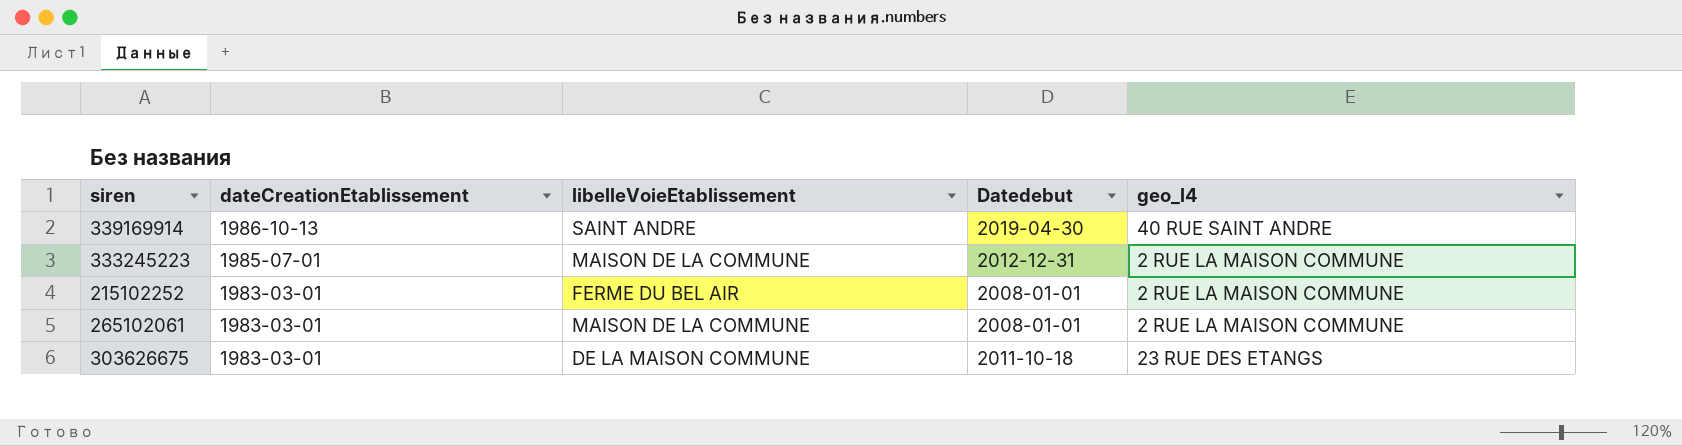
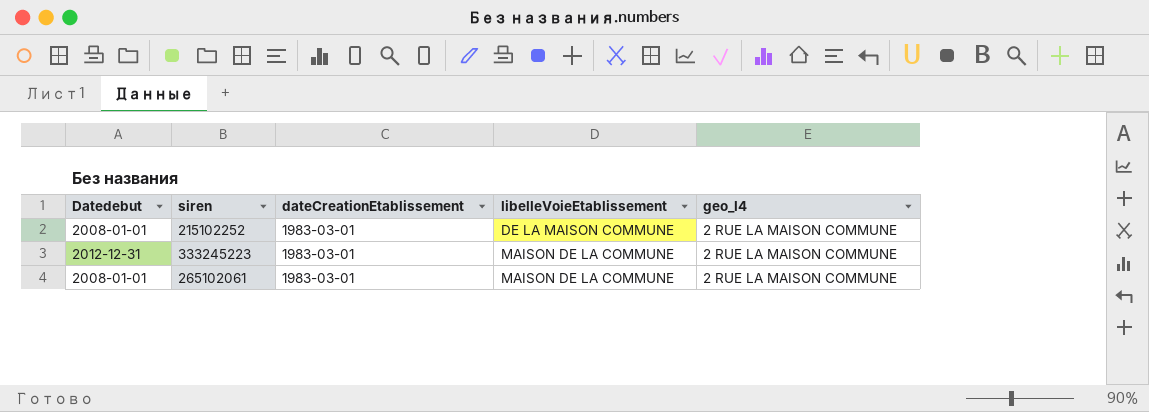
row order: dateCreationEtablissement descending -> libelleVoieEtablissement ascending
column Datedebut | position: 4 -> 1
row 339169914: 1986-10-13 | SAINT ANDRE | 2019-04-30 | 40 RUE SAINT ANDRE -> none
row 303626675: 1983-03-01 | DE LA MAISON COMMUNE | 2011-10-18 | 23 RUE DES ETANGS -> none
215102252 | libelleVoieEtablissement: FERME DU BEL AIR -> DE LA MAISON COMMUNE
333245223 | dateCreationEtablissement: 1985-07-01 -> 1983-03-01

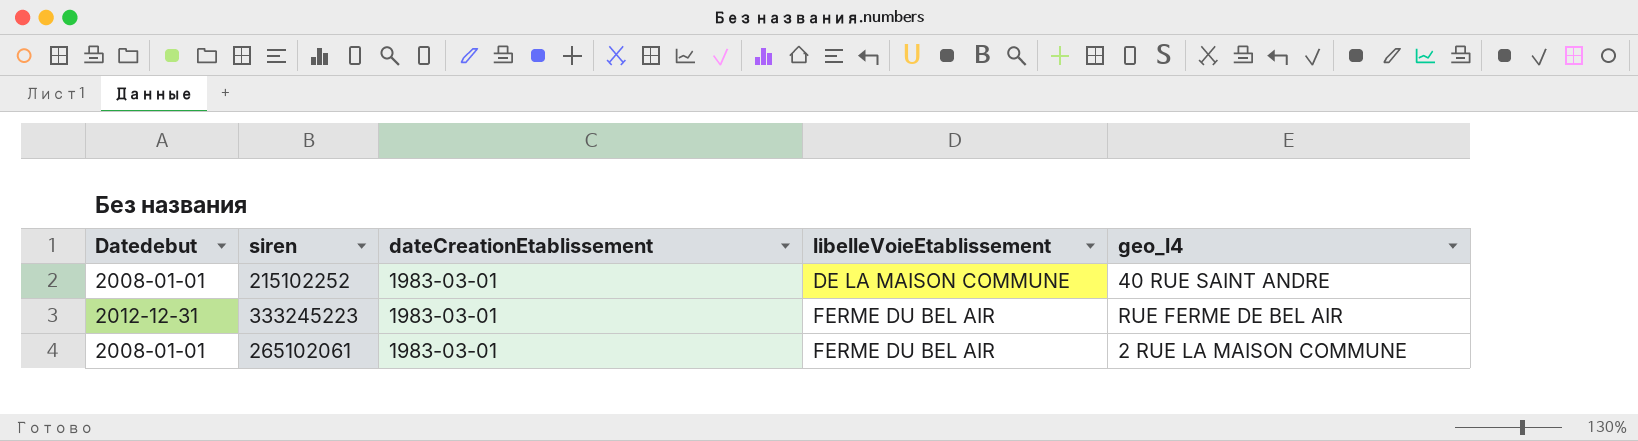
215102252 | geo_l4: 2 RUE LA MAISON COMMUNE -> 40 RUE SAINT ANDRE
333245223 | libelleVoieEtablissement: MAISON DE LA COMMUNE -> FERME DU BEL AIR
333245223 | geo_l4: 2 RUE LA MAISON COMMUNE -> RUE FERME DE BEL AIR
265102061 | libelleVoieEtablissement: MAISON DE LA COMMUNE -> FERME DU BEL AIR

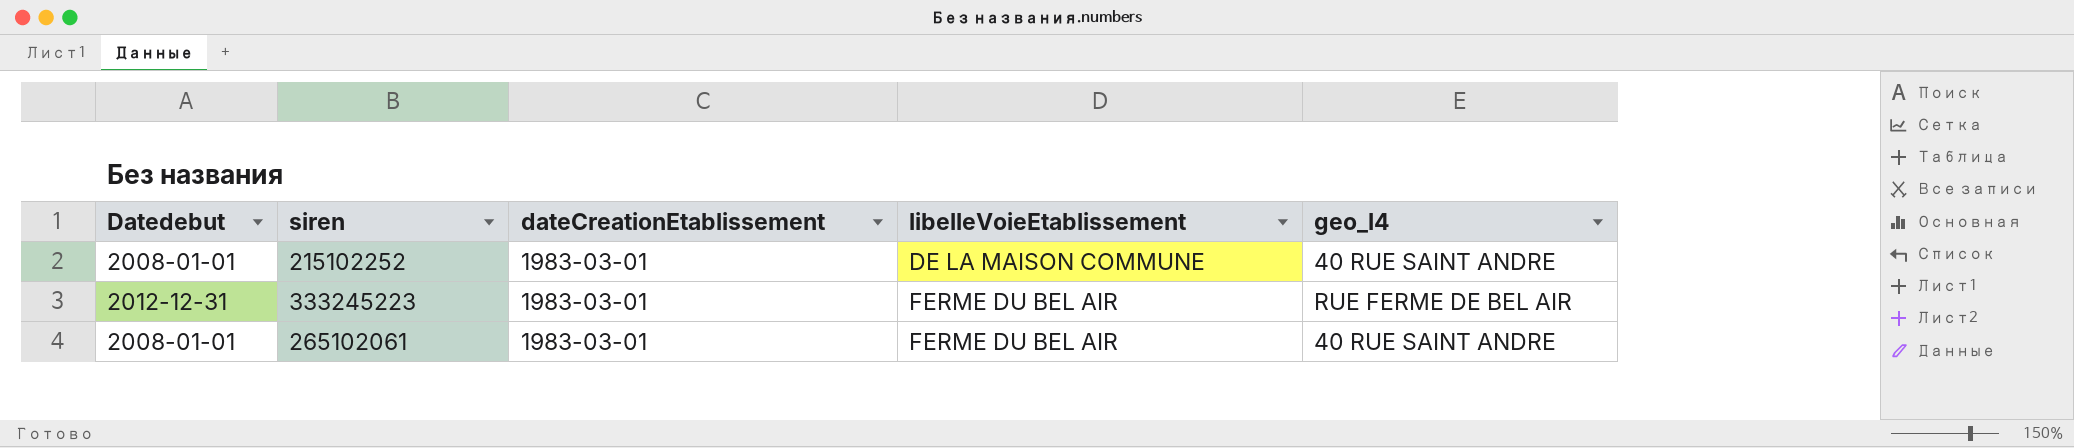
265102061 | geo_l4: 2 RUE LA MAISON COMMUNE -> 40 RUE SAINT ANDRE

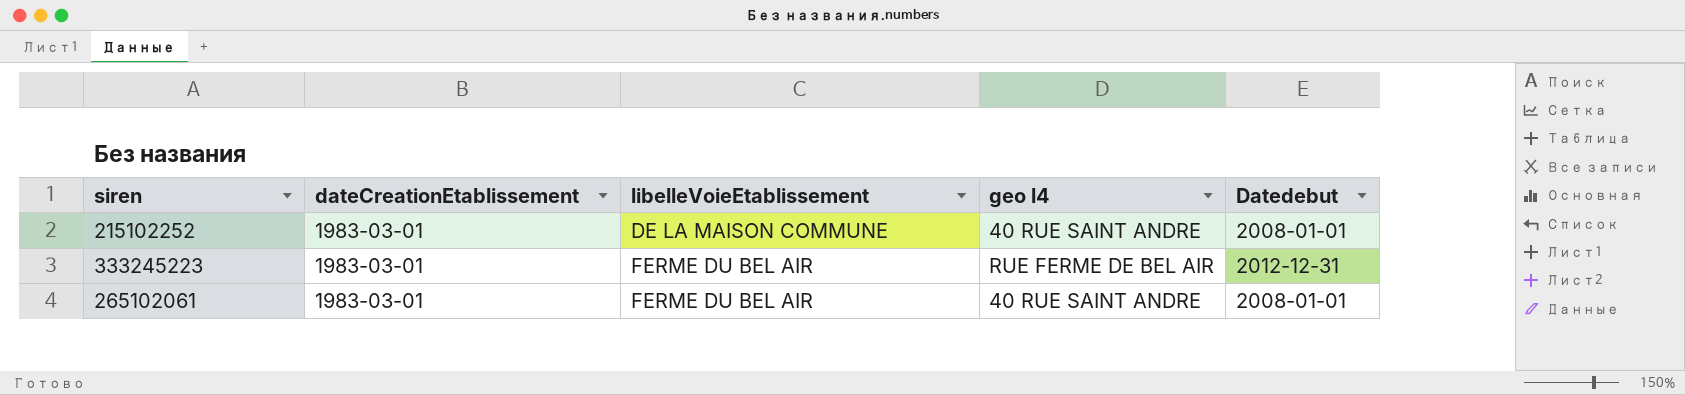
column name: geo_l4 -> geo l4
column Datedebut | position: 1 -> 5

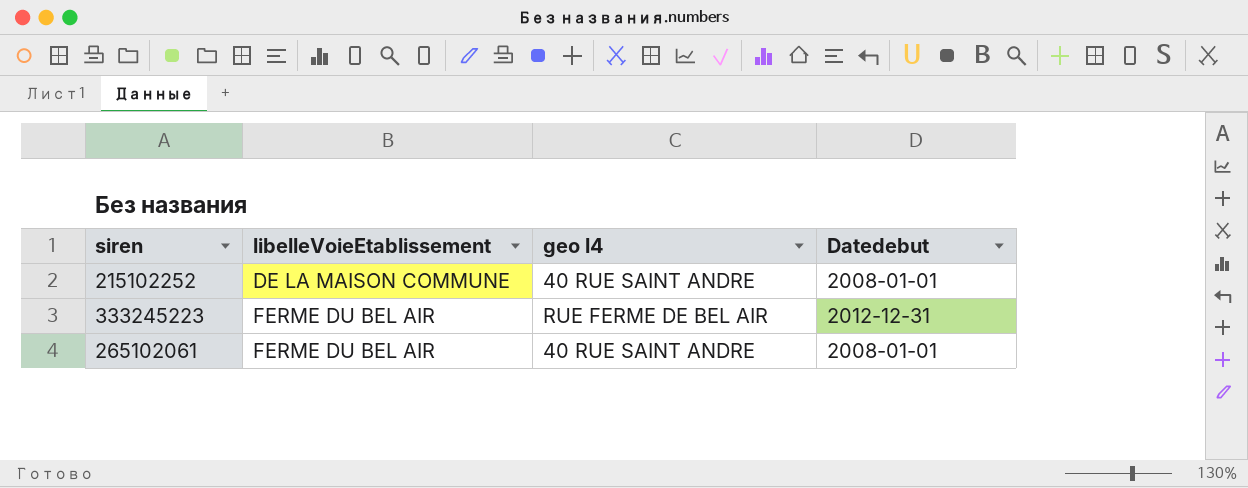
column dateCreationEtablissement | position: 2 -> none

